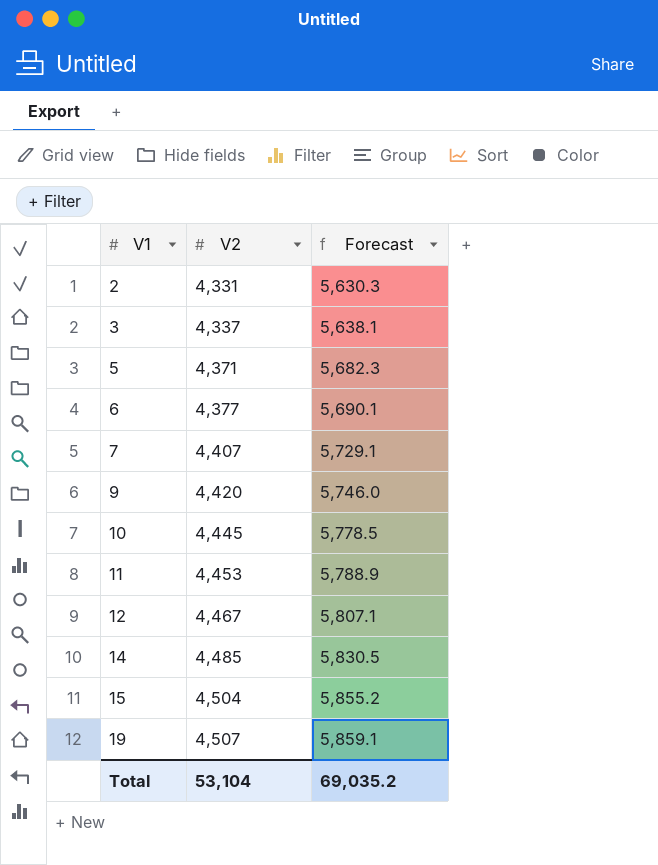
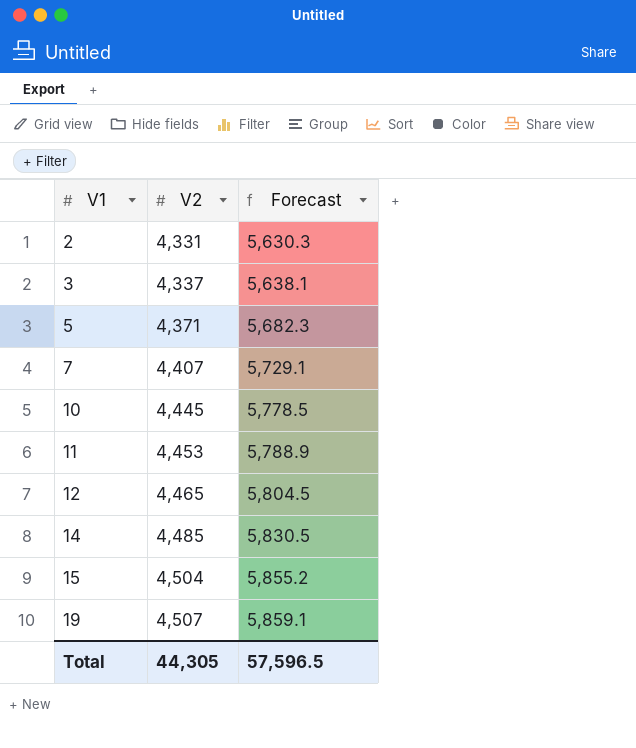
row 6: 4,377 | 5,690.1 -> none
row 9: 4,420 | 5,746.0 -> none
12 | V2: 4,467 -> 4,465
12 | Forecast: 5,807.1 -> 5,804.5
Total | V2: 53,104 -> 44,305
Total | Forecast: 69,035.2 -> 57,596.5

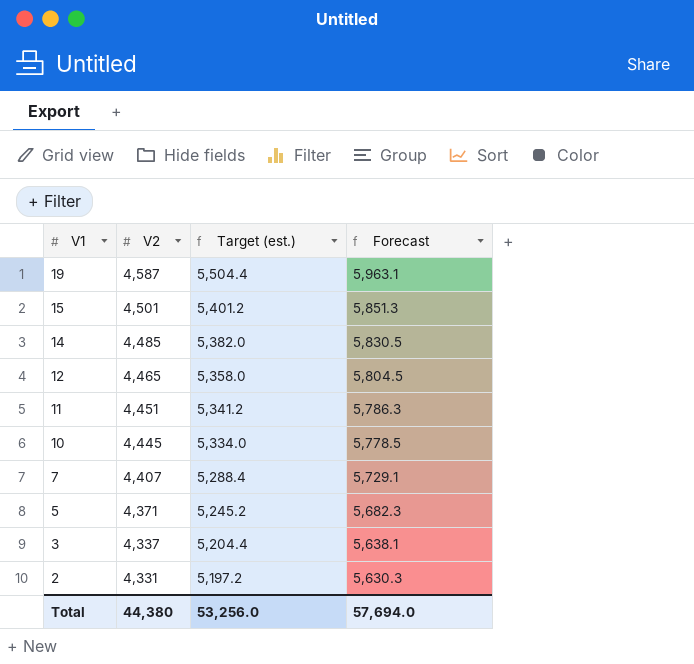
row order: V1 ascending -> V1 descending
column Target (est.) | formula: none -> [V2] * 1.2
19 | V2: 4,507 -> 4,587
19 | Forecast: 5,859.1 -> 5,963.1
15 | V2: 4,504 -> 4,501
15 | Forecast: 5,855.2 -> 5,851.3
11 | V2: 4,453 -> 4,451
11 | Forecast: 5,788.9 -> 5,786.3
Total | V2: 44,305 -> 44,380
Total | Forecast: 57,596.5 -> 57,694.0

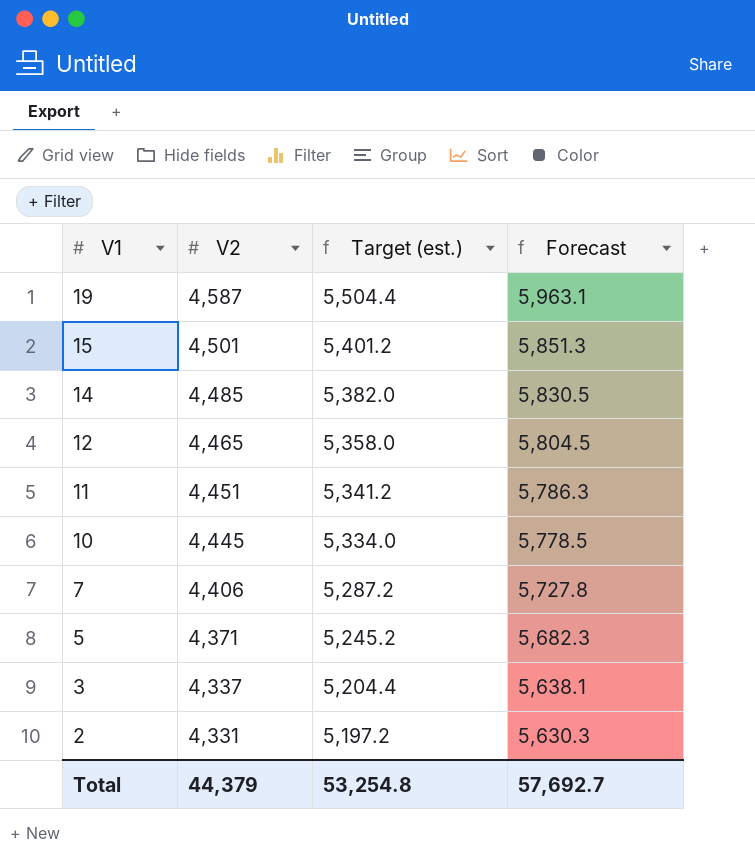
7 | V2: 4,407 -> 4,406
7 | Target (est.): 5,288.4 -> 5,287.2
7 | Forecast: 5,729.1 -> 5,727.8
Total | V2: 44,380 -> 44,379
Total | Target (est.): 53,256.0 -> 53,254.8
Total | Forecast: 57,694.0 -> 57,692.7

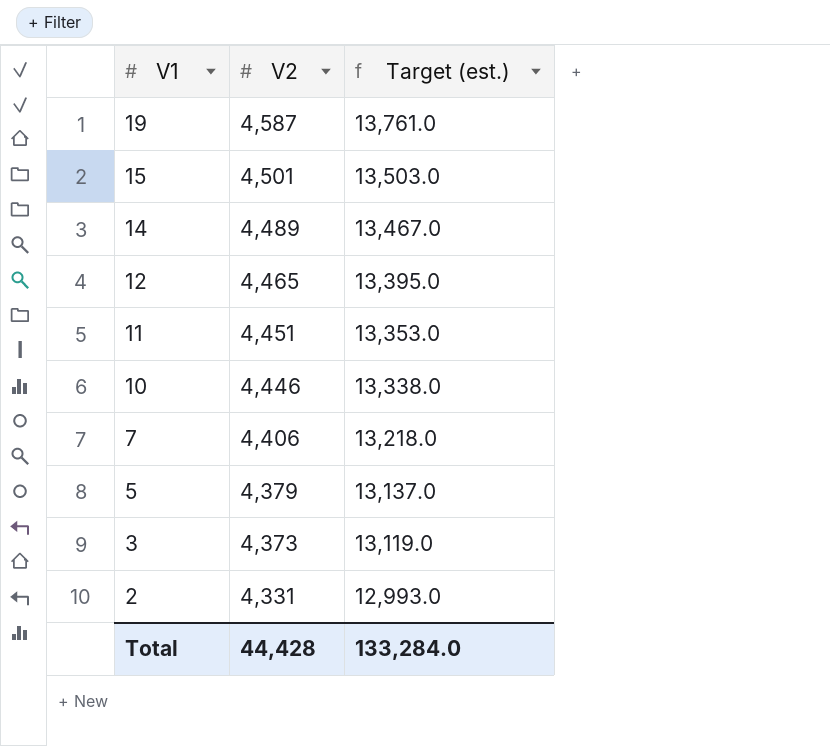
column Forecast | formula: [V2] * 1.3 -> none
column Target (est.) | formula: [V2] * 1.2 -> [V2] * 3
14 | V2: 4,485 -> 4,489
10 | V2: 4,445 -> 4,446
5 | V2: 4,371 -> 4,379
3 | V2: 4,337 -> 4,373
Total | V2: 44,379 -> 44,428
Total | Target (est.): 53,254.8 -> 133,284.0

